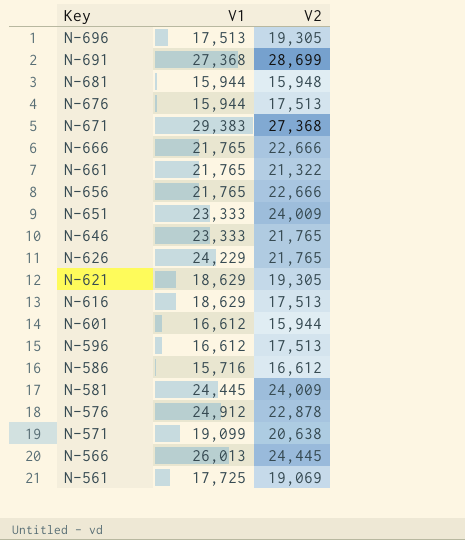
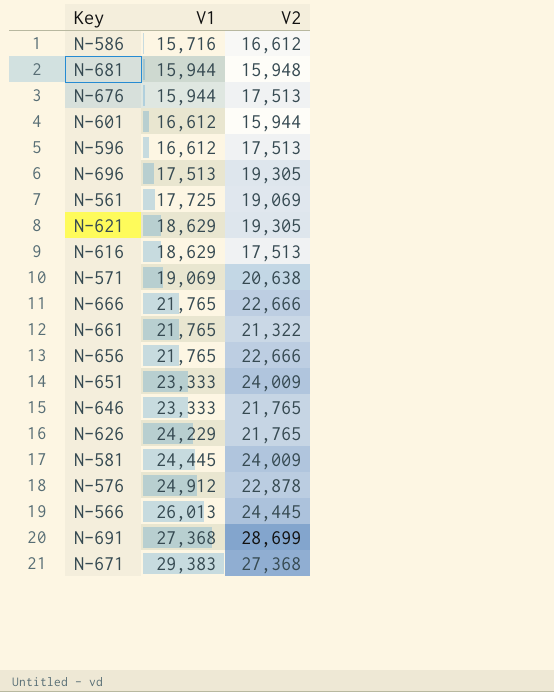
row order: Key descending -> V1 ascending
N-571 | V1: 19,099 -> 19,069

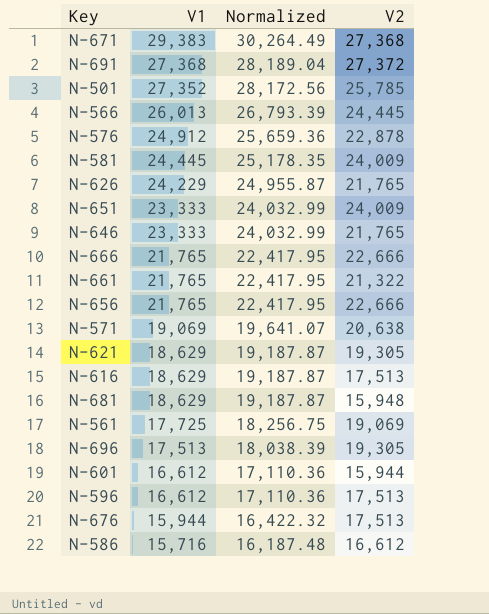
row order: V1 ascending -> V1 descending
column Normalized | formula: none -> [V1] * 1.03
N-691 | V2: 28,699 -> 27,372
row N-501: none -> 27,352 | 28,172.56 | 25,785
N-681 | V1: 15,944 -> 18,629

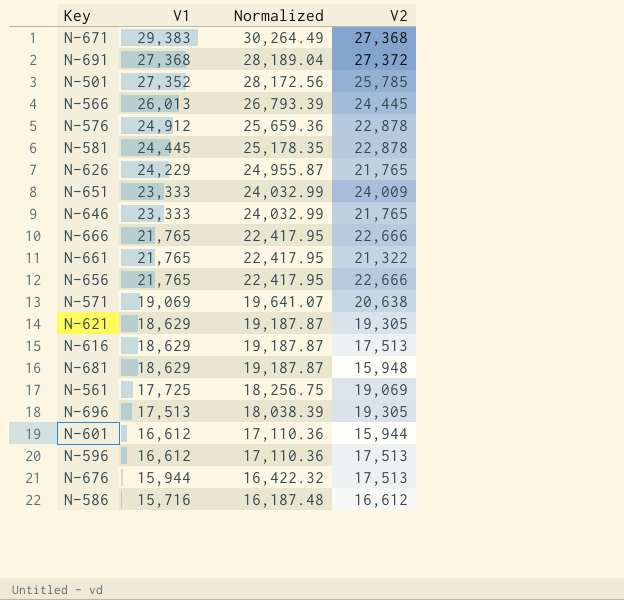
N-581 | V2: 24,009 -> 22,878

